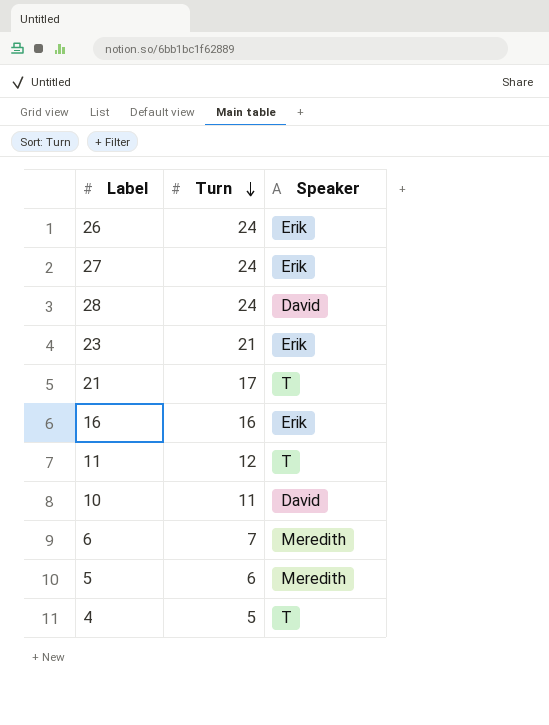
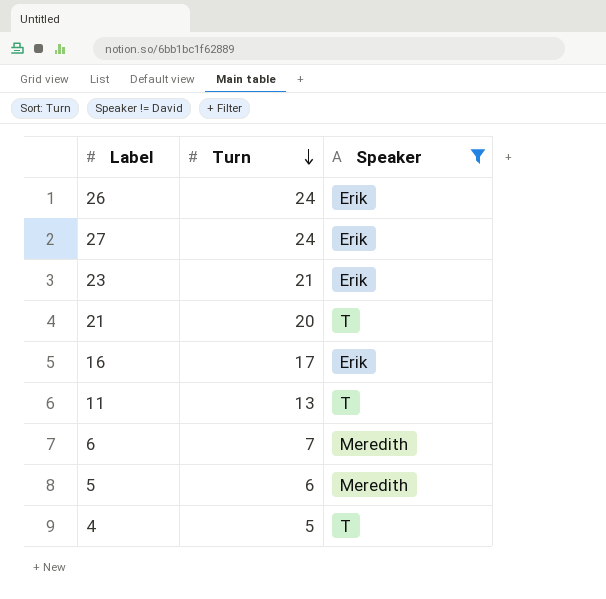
filter: none -> Speaker != David
21 | Turn: 17 -> 20
16 | Turn: 16 -> 17
11 | Turn: 12 -> 13

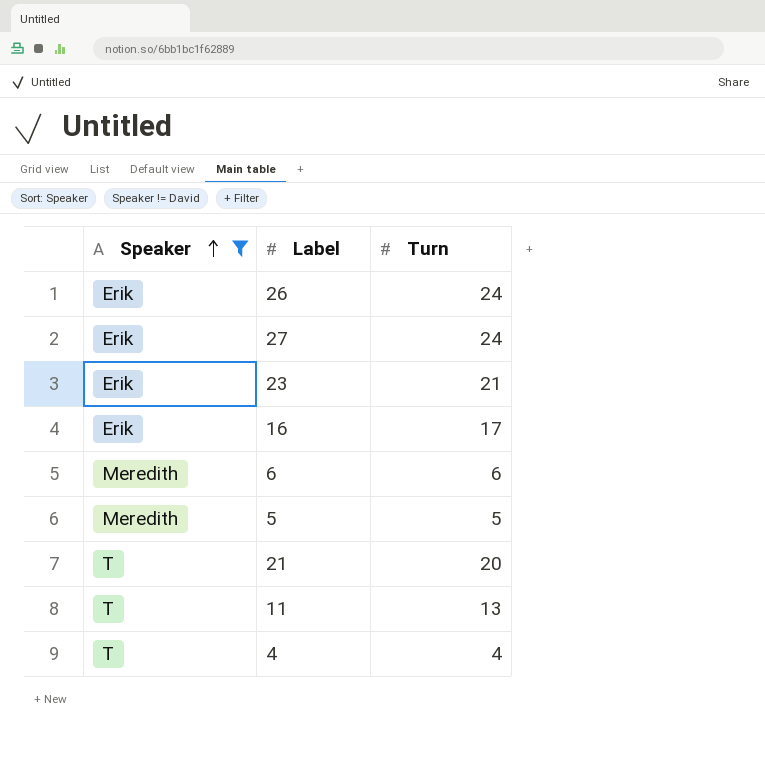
row order: Turn descending -> Speaker ascending
column Speaker | position: 3 -> 1
6 | Turn: 7 -> 6
5 | Turn: 6 -> 5
4 | Turn: 5 -> 4

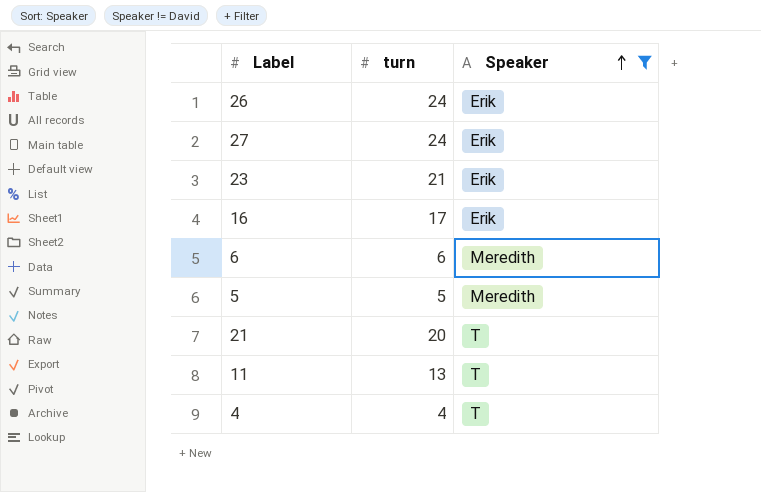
column name: Turn -> turn
column Speaker | position: 1 -> 3

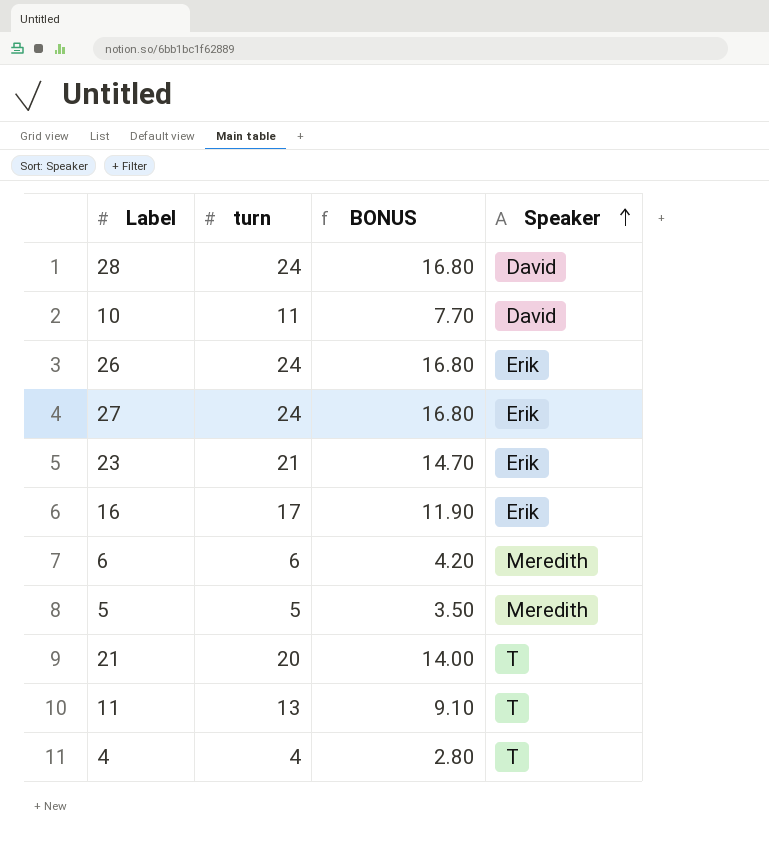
filter: Speaker != David -> none
column BONUS | formula: none -> [turn] * 0.7

